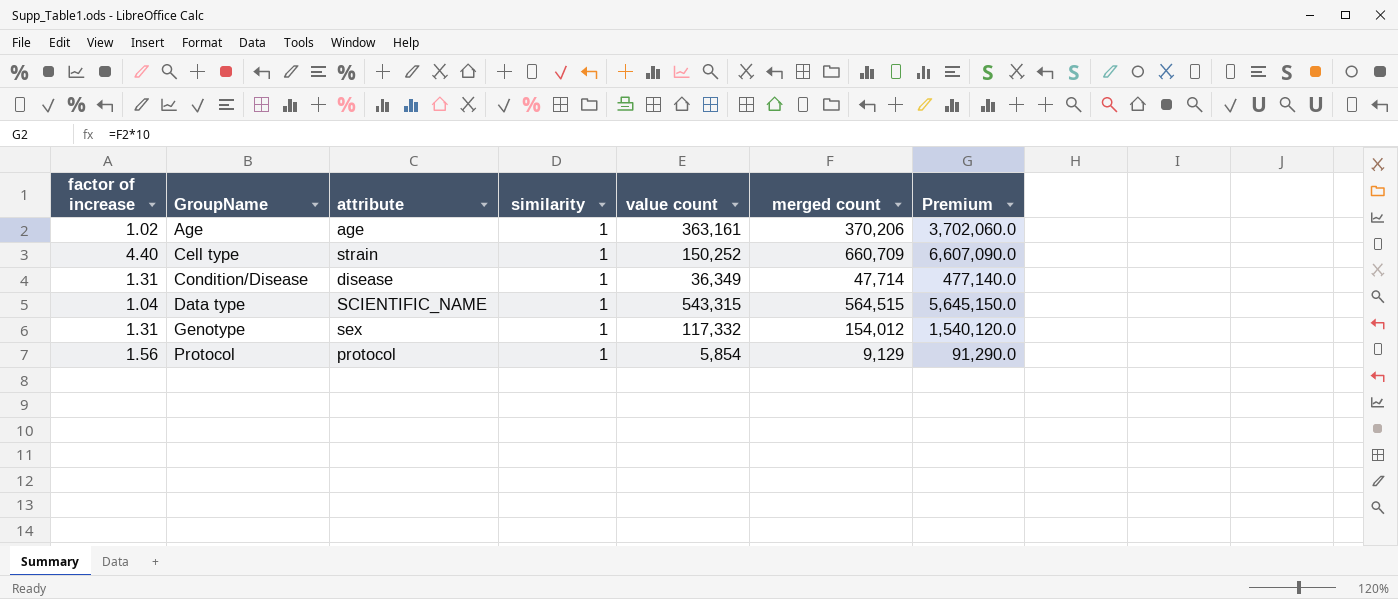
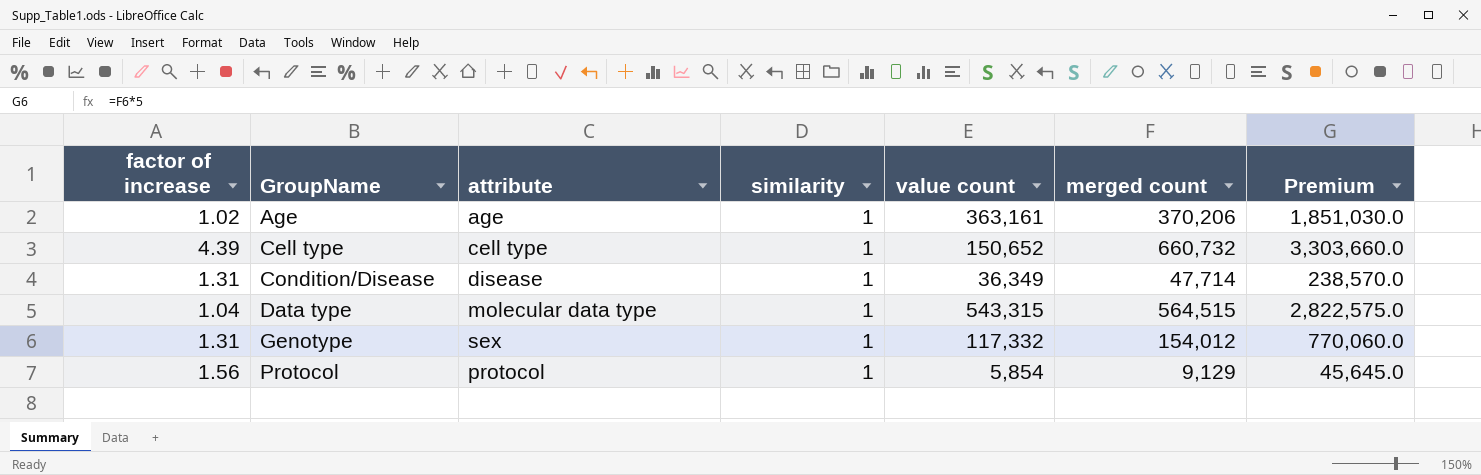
column Premium | formula: [merged count] * 10 -> [merged count] * 5
Cell type | factor of increase: 4.40 -> 4.39
Cell type | attribute: strain -> cell type
Cell type | value count: 150,252 -> 150,652
Cell type | merged count: 660,709 -> 660,732
Data type | attribute: SCIENTIFIC_NAME -> molecular data type

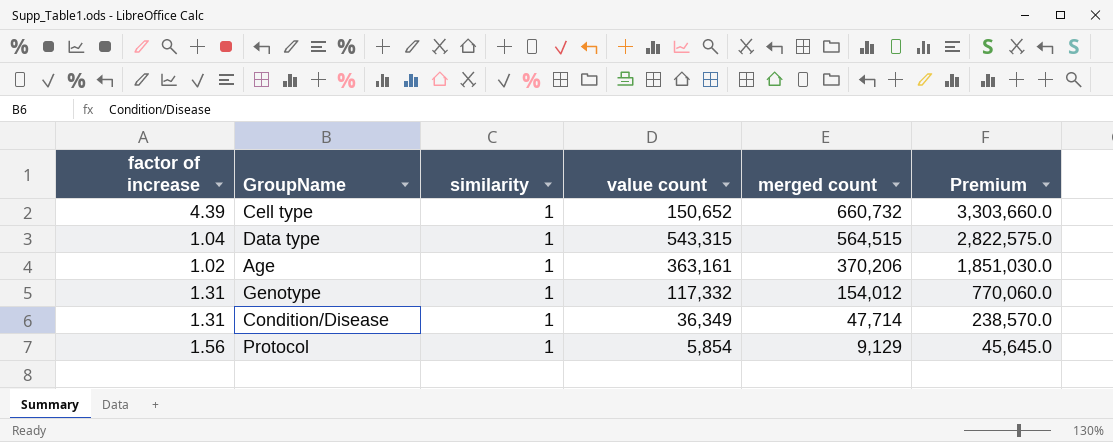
row order: GroupName ascending -> merged count descending
column attribute | position: 3 -> none

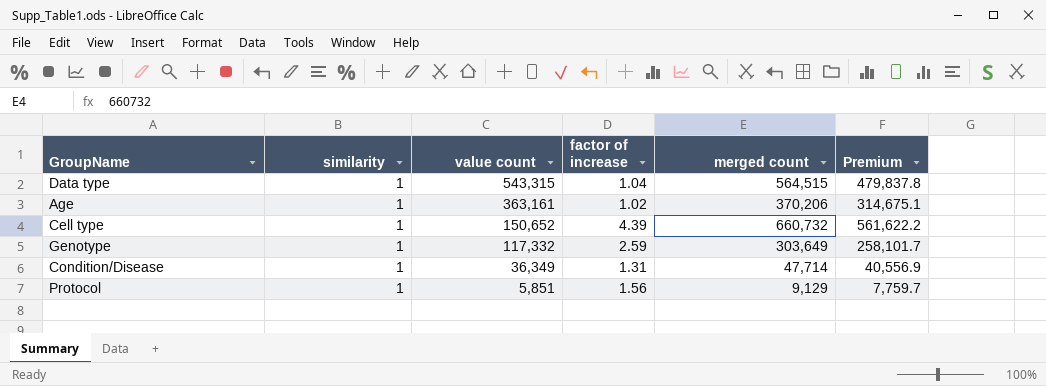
row order: merged count descending -> value count descending
column factor of increase | position: 1 -> 4
column Premium | formula: [merged count] * 5 -> [merged count] * 0.85
Genotype | factor of increase: 1.31 -> 2.59
Genotype | merged count: 154,012 -> 303,649
Protocol | value count: 5,854 -> 5,851

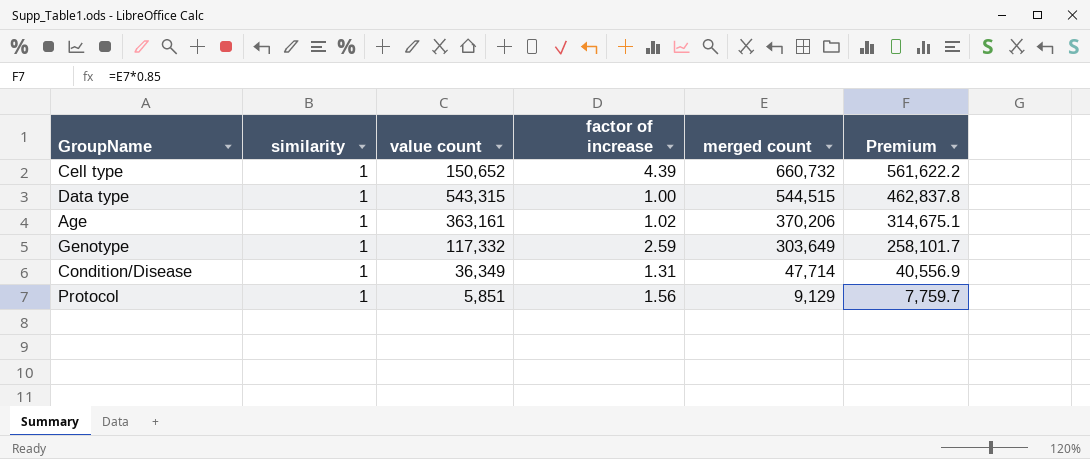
row order: value count descending -> merged count descending
Data type | factor of increase: 1.04 -> 1.00
Data type | merged count: 564,515 -> 544,515
Data type | Premium: 479,837.8 -> 462,837.8

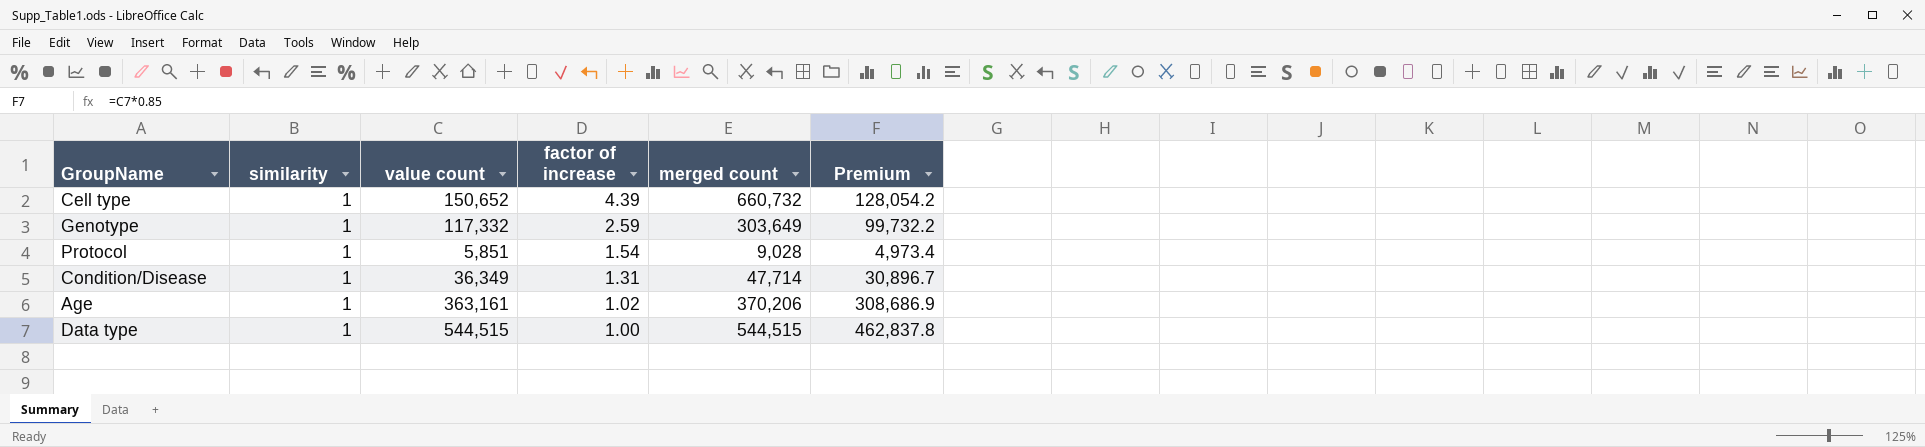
row order: merged count descending -> factor of increase descending
column Premium | formula: [merged count] * 0.85 -> [value count] * 0.85
Protocol | factor of increase: 1.56 -> 1.54
Protocol | merged count: 9,129 -> 9,028
Data type | value count: 543,315 -> 544,515

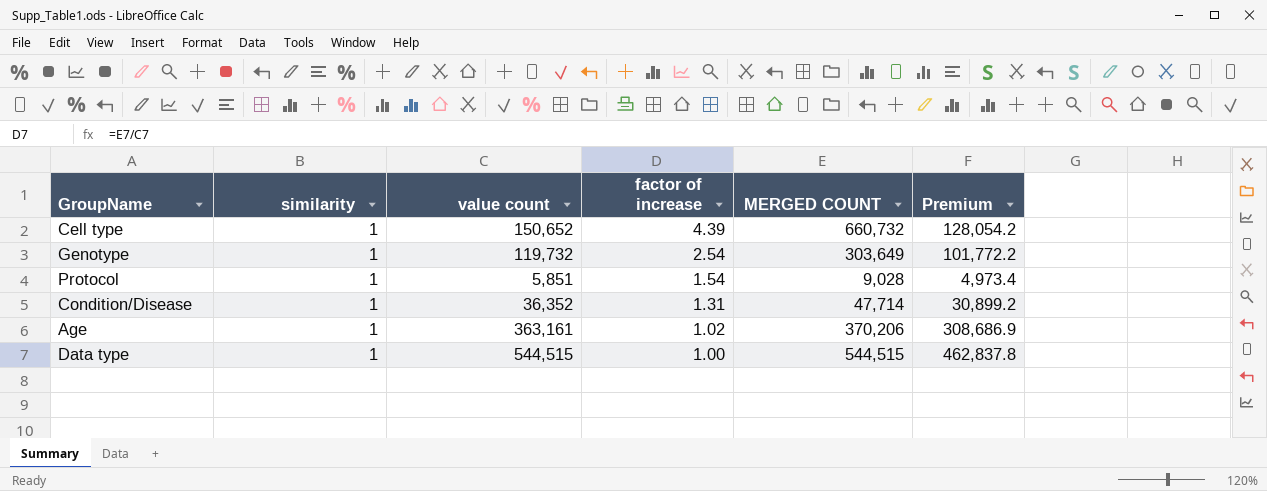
column name: merged count -> MERGED COUNT
Genotype | value count: 117,332 -> 119,732
Genotype | factor of increase: 2.59 -> 2.54
Genotype | Premium: 99,732.2 -> 101,772.2
Condition/Disease | value count: 36,349 -> 36,352
Condition/Disease | Premium: 30,896.7 -> 30,899.2

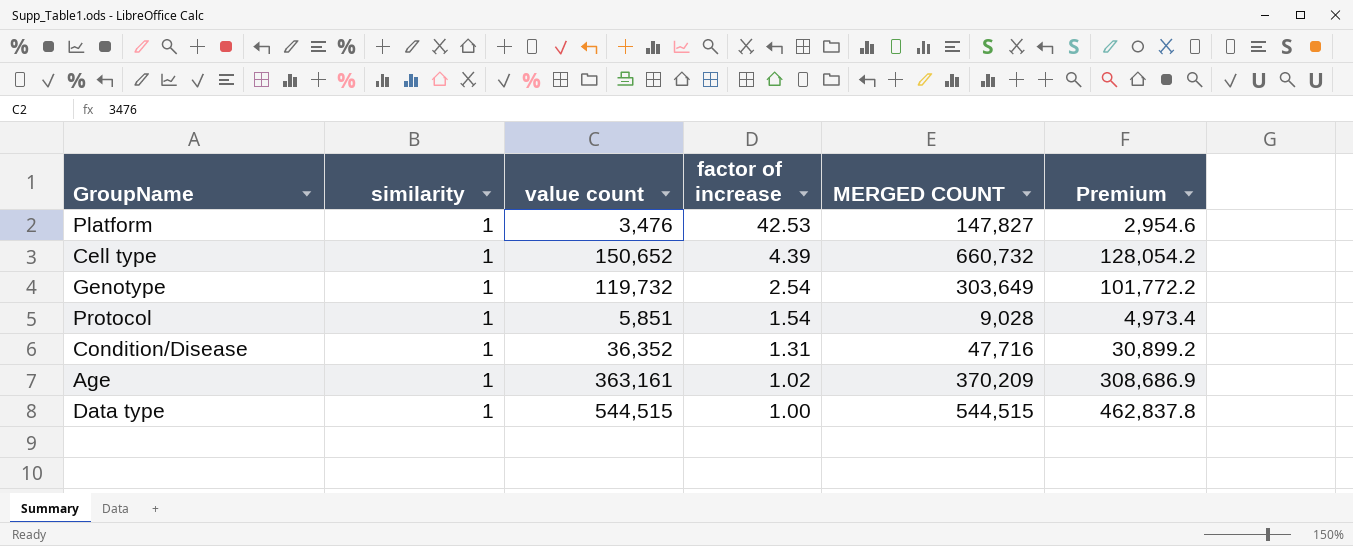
row Platform: none -> 1 | 3,476 | 42.53 | 147,827 | 2,954.6
Condition/Disease | MERGED COUNT: 47,714 -> 47,716
Age | MERGED COUNT: 370,206 -> 370,209

